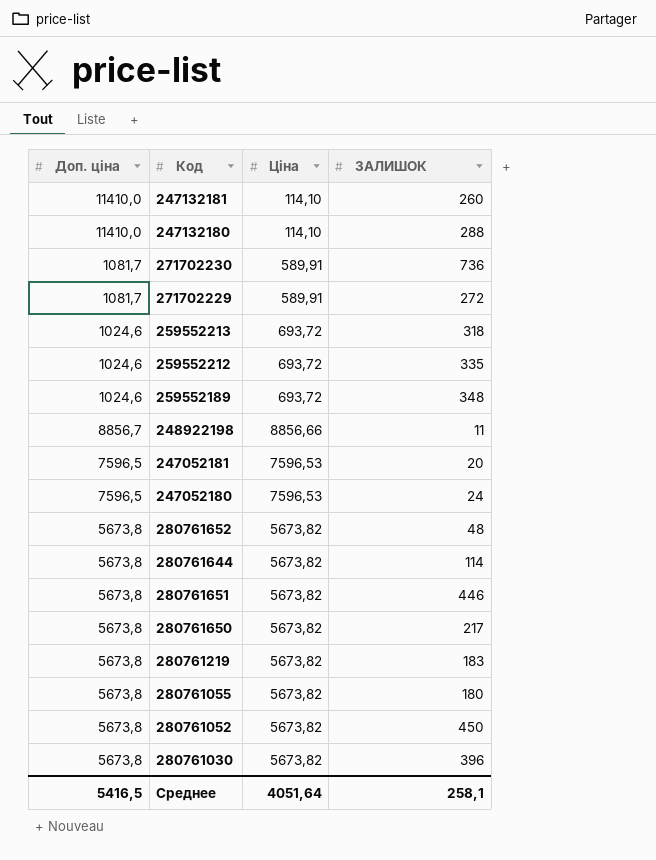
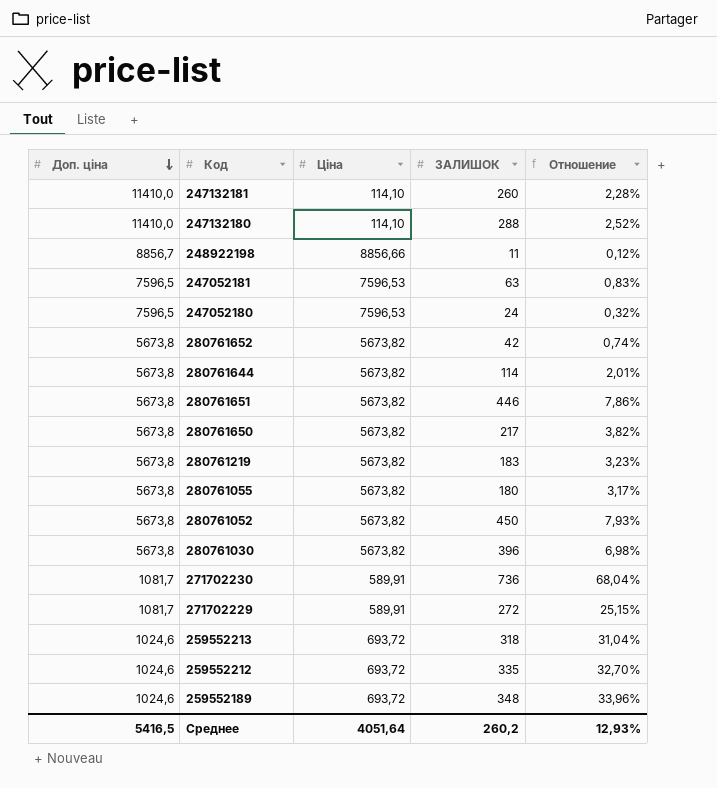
row order: none -> Доп. ціна descending
column Отношение | formula: none -> [ЗАЛИШОК] / [Доп. ціна]
247052181 | ЗАЛИШОК: 20 -> 63
280761652 | ЗАЛИШОК: 48 -> 42
Среднее | ЗАЛИШОК: 258,1 -> 260,2

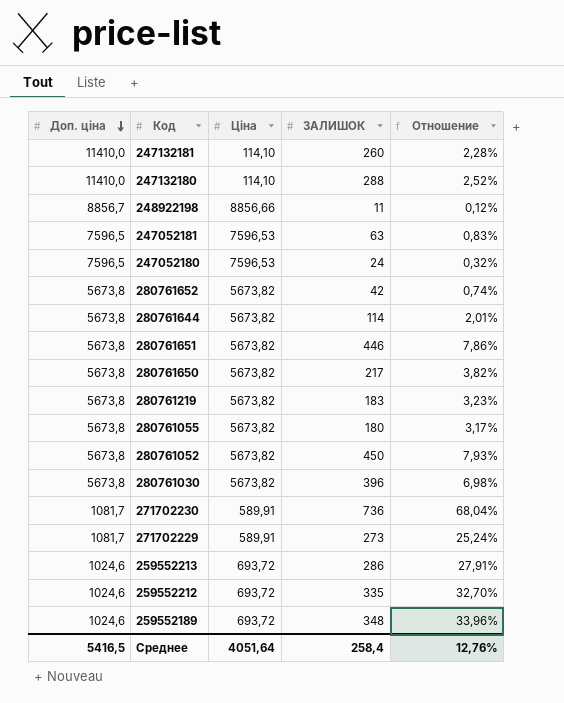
271702229 | ЗАЛИШОК: 272 -> 273
271702229 | Отношение: 25,15% -> 25,24%
259552213 | ЗАЛИШОК: 318 -> 286
259552213 | Отношение: 31,04% -> 27,91%
Среднее | ЗАЛИШОК: 260,2 -> 258,4
Среднее | Отношение: 12,93% -> 12,76%

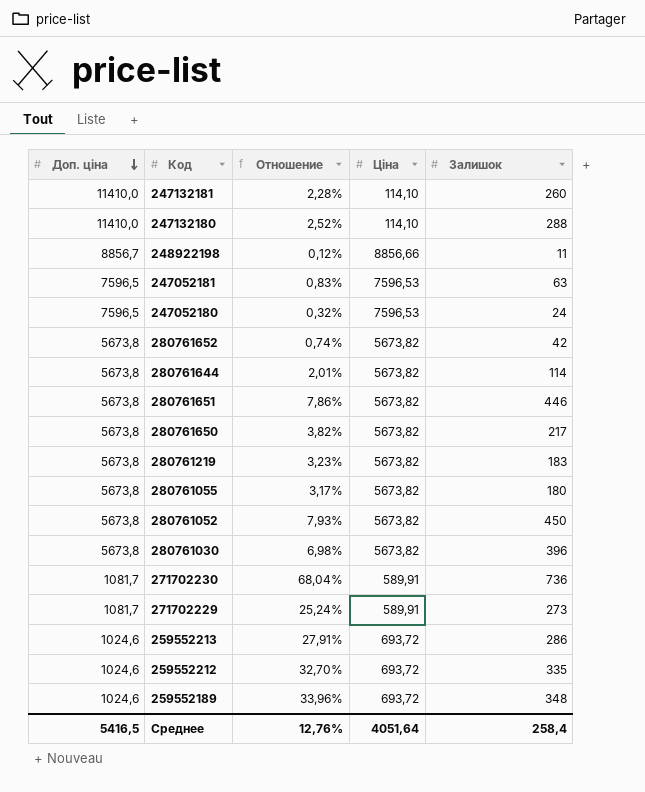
column Отношение | position: 5 -> 3
column name: ЗАЛИШОК -> Залишок

